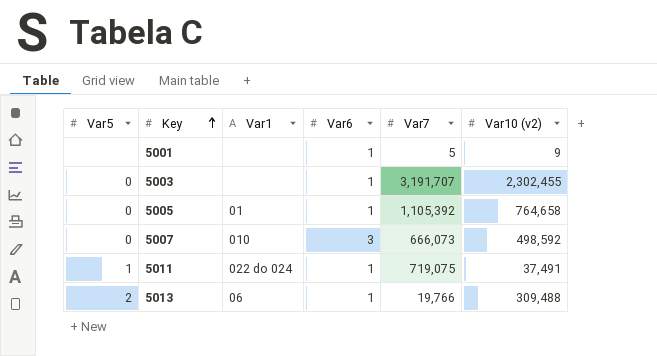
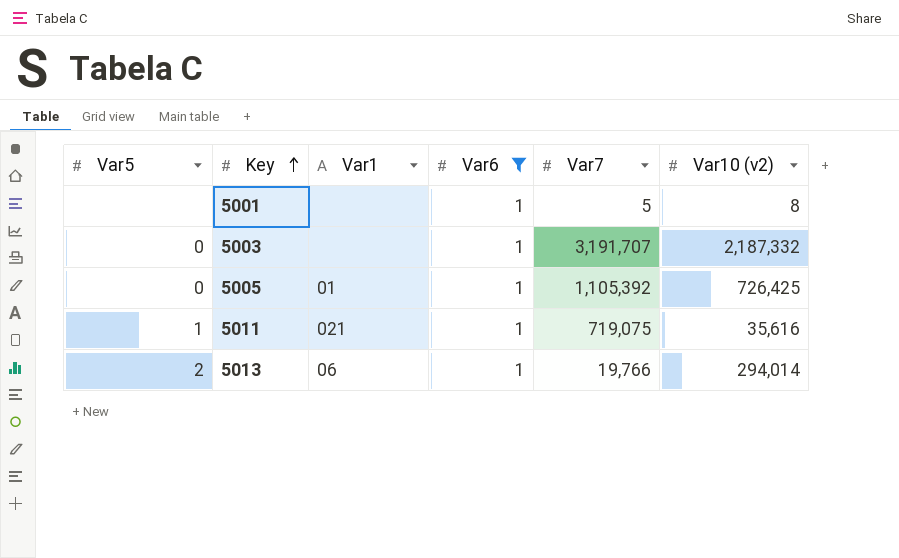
filter: none -> Var6 = 1
5001 | Var10 (v2): 9 -> 8
5003 | Var10 (v2): 2,302,455 -> 2,187,332
5005 | Var10 (v2): 764,658 -> 726,425
5011 | Var1: 022 do 024 -> 021
5011 | Var10 (v2): 37,491 -> 35,616
5013 | Var10 (v2): 309,488 -> 294,014

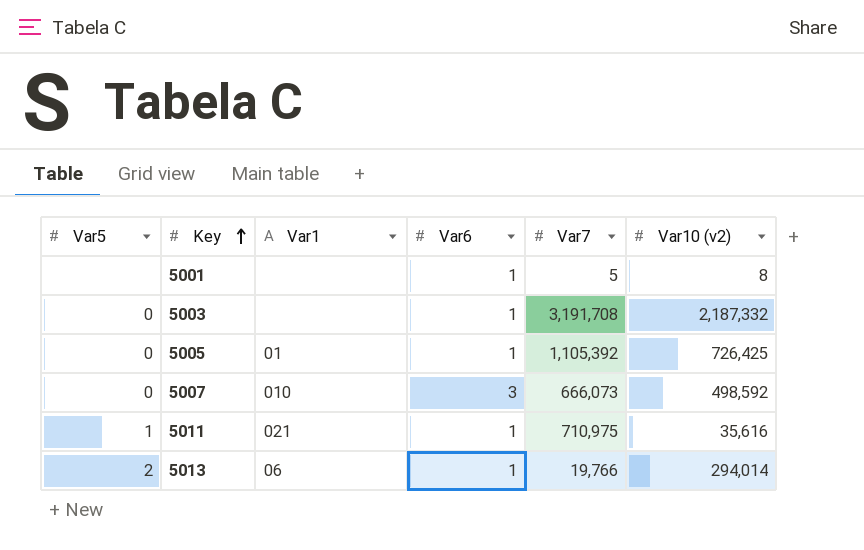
filter: Var6 = 1 -> none
5003 | Var7: 3,191,707 -> 3,191,708
5011 | Var7: 719,075 -> 710,975

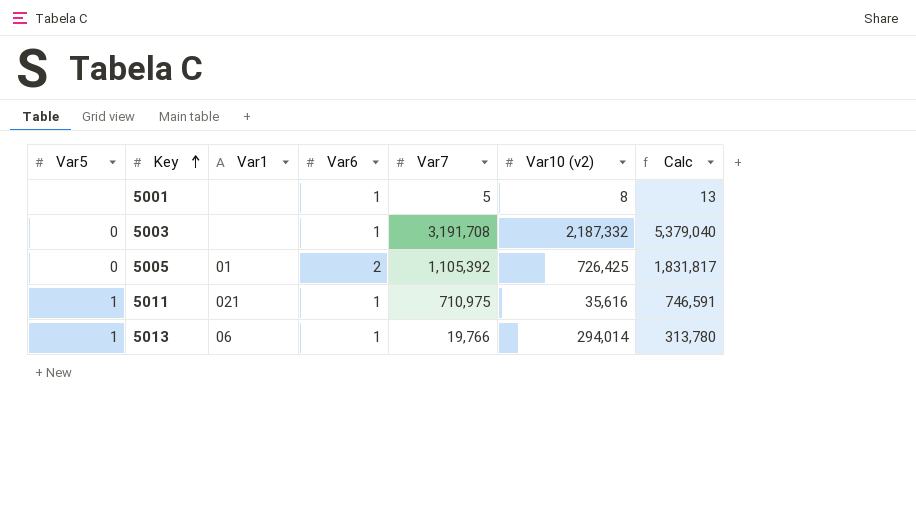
column Calc | formula: none -> [Var7] + [Var10 (v2)]
row 5007: 0 | 010 | 3 | 666,073 | 498,592 -> none
5005 | Var6: 1 -> 2
5013 | Var5: 2 -> 1

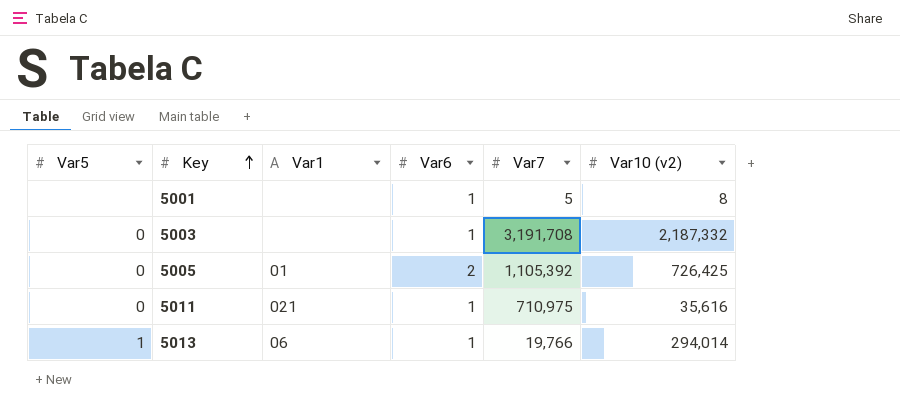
column Calc | formula: [Var7] + [Var10 (v2)] -> none
5011 | Var5: 1 -> 0

